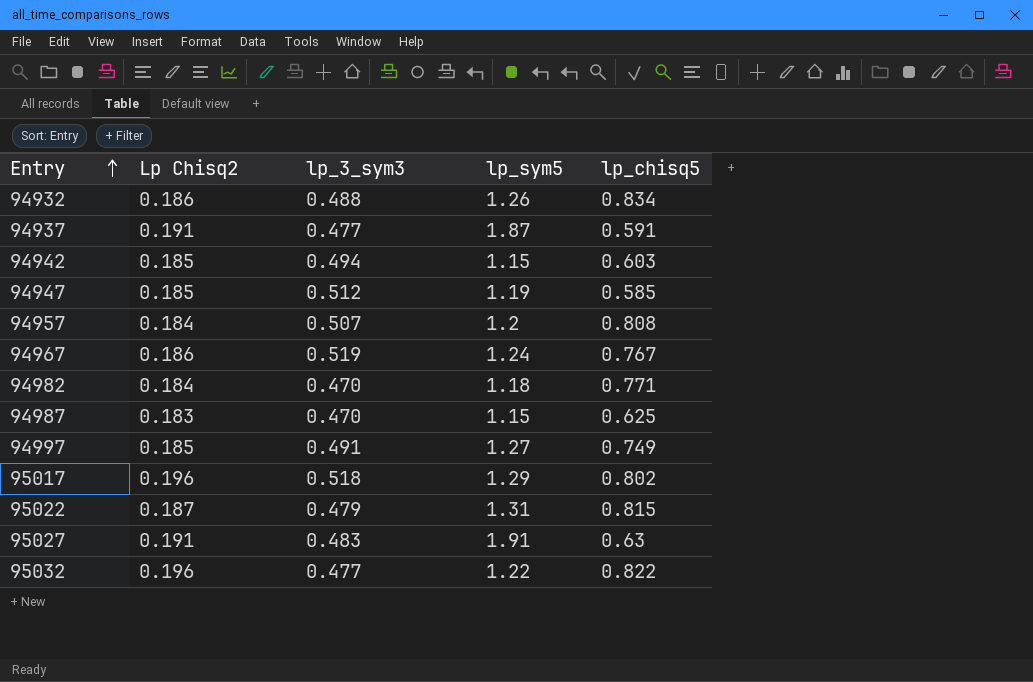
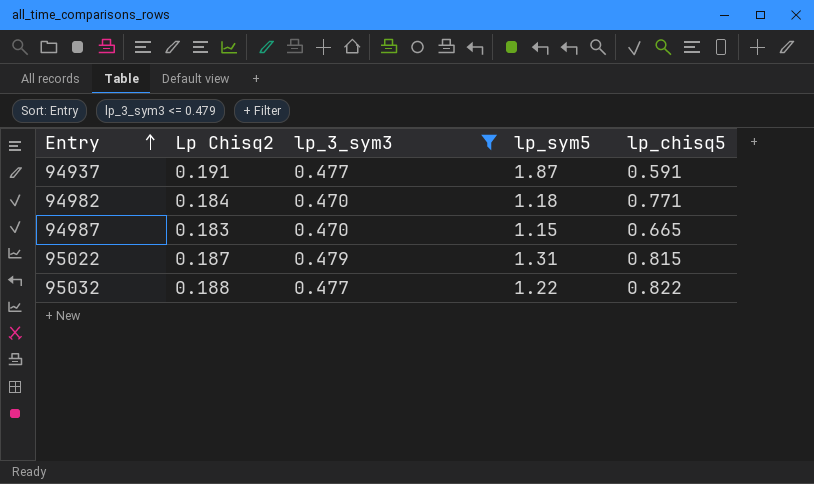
filter: none -> lp_3_sym3 <= 0.479
94987 | lp_chisq5: 0.625 -> 0.665
95032 | Lp Chisq2: 0.196 -> 0.188

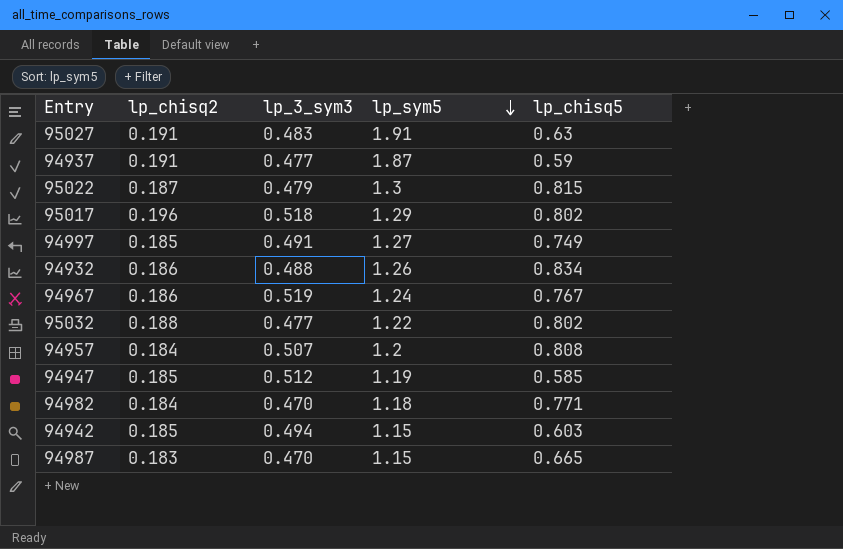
filter: lp_3_sym3 <= 0.479 -> none
row order: Entry ascending -> lp_sym5 descending
column name: Lp Chisq2 -> lp_chisq2
94937 | lp_chisq5: 0.591 -> 0.59
95022 | lp_sym5: 1.31 -> 1.3
95032 | lp_chisq5: 0.822 -> 0.802

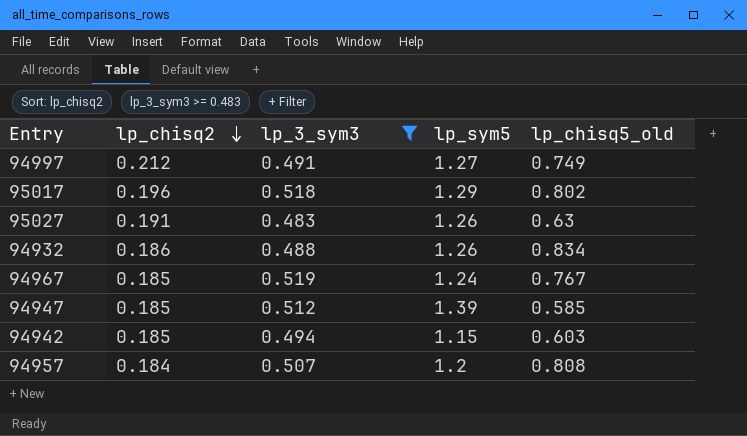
filter: none -> lp_3_sym3 >= 0.483
row order: lp_sym5 descending -> lp_chisq2 descending
column name: lp_chisq5 -> lp_chisq5_old
94997 | lp_chisq2: 0.185 -> 0.212
95027 | lp_sym5: 1.91 -> 1.26
94967 | lp_chisq2: 0.186 -> 0.185
94947 | lp_sym5: 1.19 -> 1.39

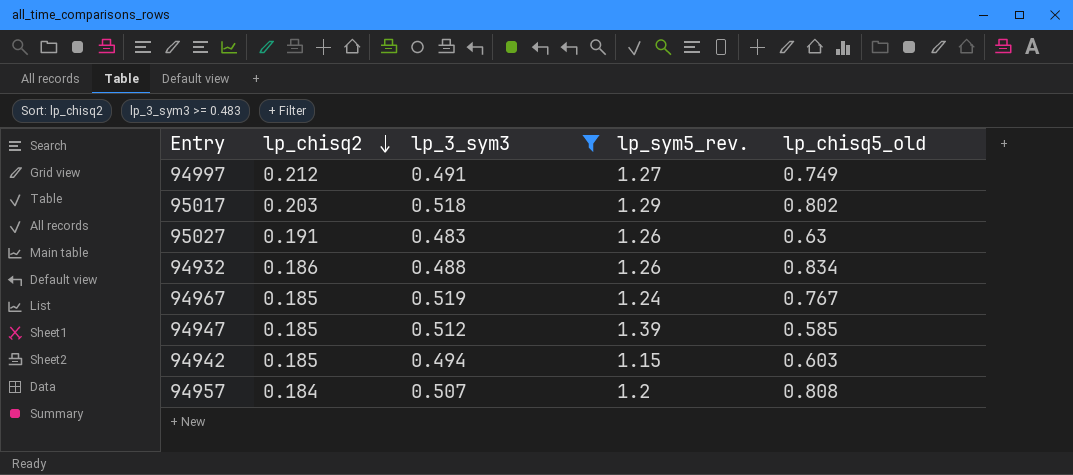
column name: lp_sym5 -> lp_sym5_rev.
95017 | lp_chisq2: 0.196 -> 0.203

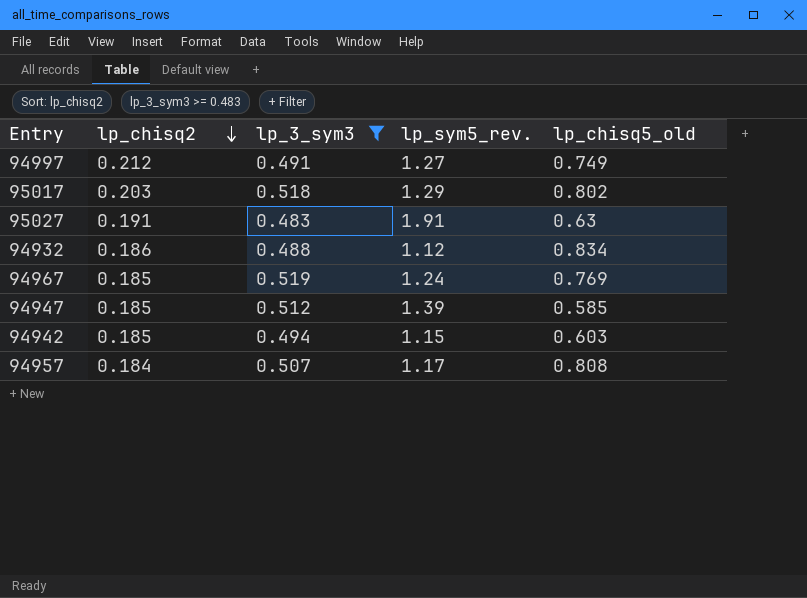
95027 | lp_sym5_rev.: 1.26 -> 1.91
94932 | lp_sym5_rev.: 1.26 -> 1.12
94967 | lp_chisq5_old: 0.767 -> 0.769
94957 | lp_sym5_rev.: 1.2 -> 1.17

